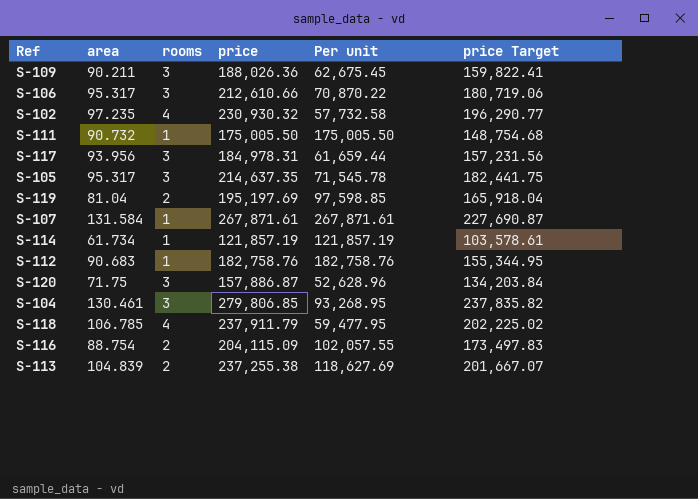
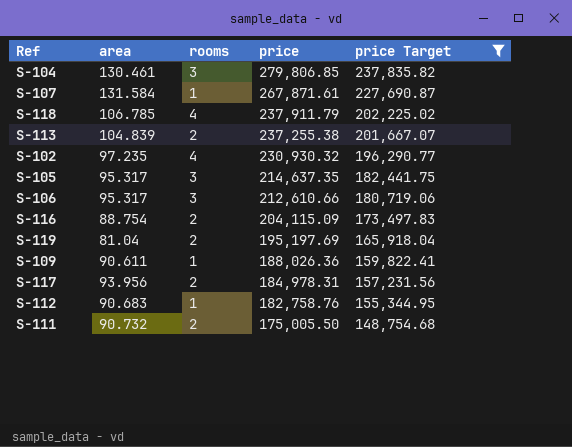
filter: none -> price Target >= 148,754.68
row order: none -> price descending
column Per unit | formula: [price] / [rooms] -> none
S-109 | area: 90.211 -> 90.611
S-109 | rooms: 3 -> 1
S-117 | rooms: 3 -> 2
S-111 | rooms: 1 -> 2

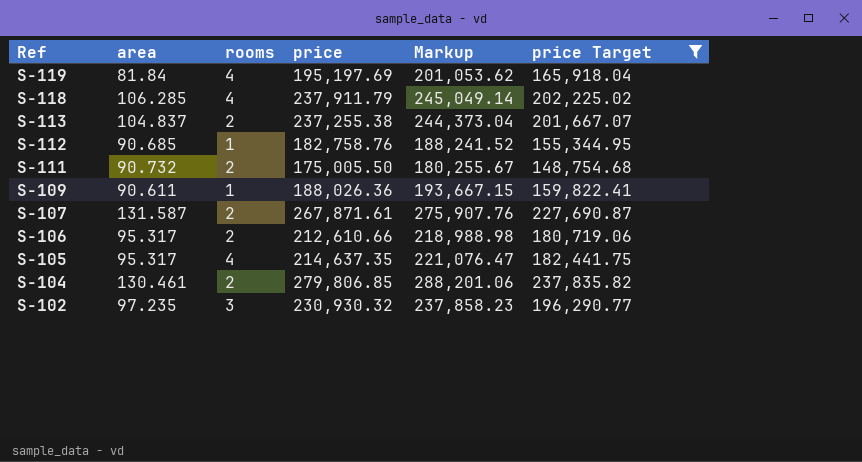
row order: price descending -> Ref descending
column Markup | formula: none -> [price] * 1.03
row S-116: 88.754 | 2 | 204,115.09 | 173,497.83 -> none
row S-117: 93.956 | 2 | 184,978.31 | 157,231.56 -> none
S-119 | area: 81.04 -> 81.84
S-119 | rooms: 2 -> 4
S-118 | area: 106.785 -> 106.285
S-113 | area: 104.839 -> 104.837
S-112 | area: 90.683 -> 90.685
S-107 | area: 131.584 -> 131.587
S-107 | rooms: 1 -> 2
S-106 | rooms: 3 -> 2
S-105 | rooms: 3 -> 4
S-104 | rooms: 3 -> 2
S-102 | rooms: 4 -> 3

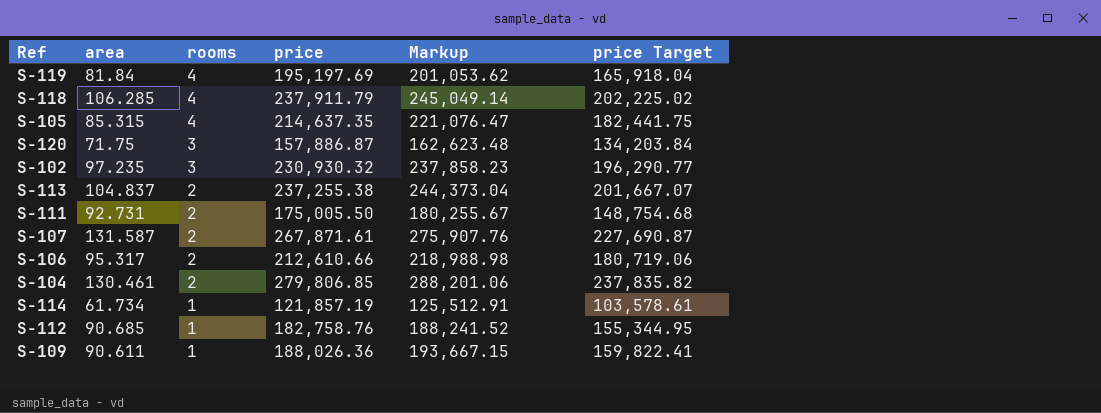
filter: price Target >= 148,754.68 -> none
row order: Ref descending -> rooms descending
S-105 | area: 95.317 -> 85.315
S-111 | area: 90.732 -> 92.731

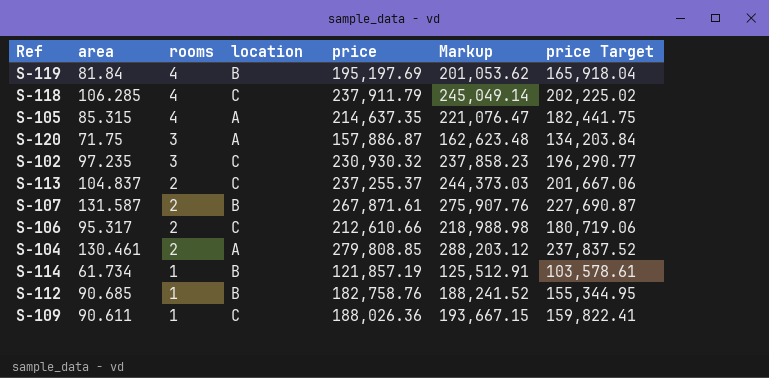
column location | position: none -> 4
row S-111: 92.731 | 2 | 175,005.50 | 180,255.67 | 148,754.68 -> none
S-113 | price: 237,255.38 -> 237,255.37
S-113 | Markup: 244,373.04 -> 244,373.03
S-113 | price Target: 201,667.07 -> 201,667.06
S-104 | price: 279,806.85 -> 279,808.85
S-104 | Markup: 288,201.06 -> 288,203.12
S-104 | price Target: 237,835.82 -> 237,837.52

